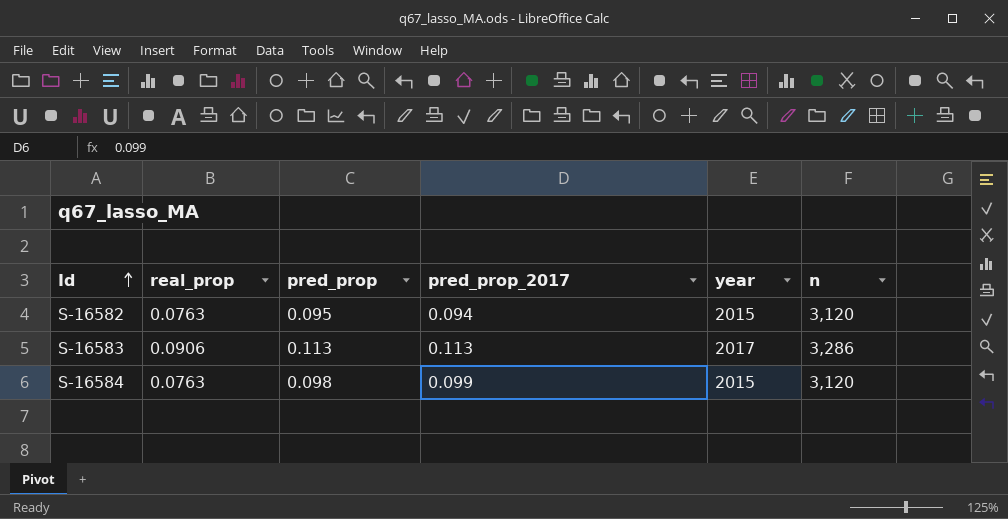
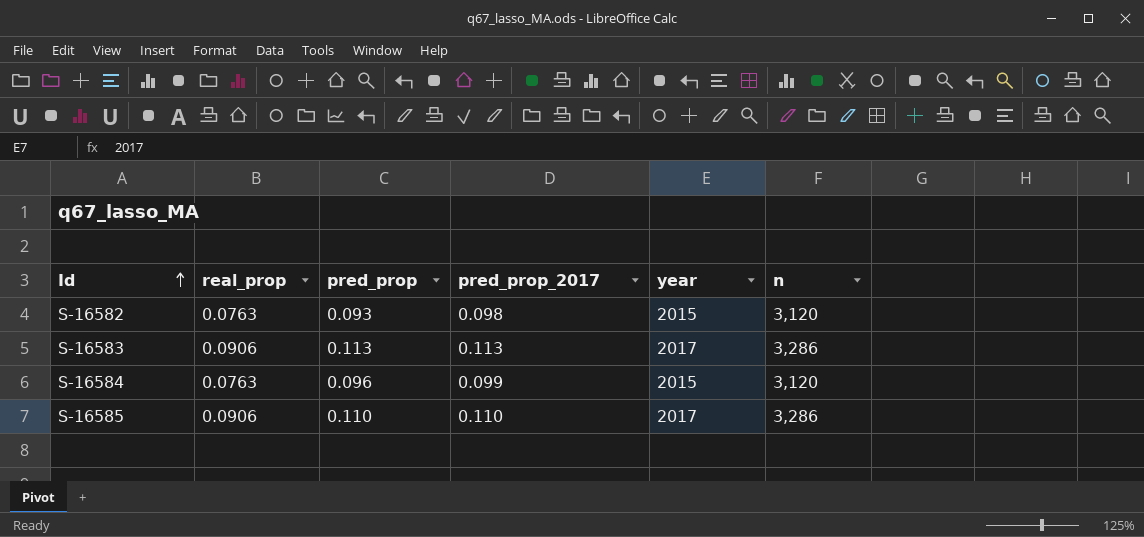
S-16582 | pred_prop: 0.095 -> 0.093
S-16582 | pred_prop_2017: 0.094 -> 0.098
S-16584 | pred_prop: 0.098 -> 0.096
row S-16585: none -> 0.0906 | 0.110 | 0.110 | 2017 | 3,286

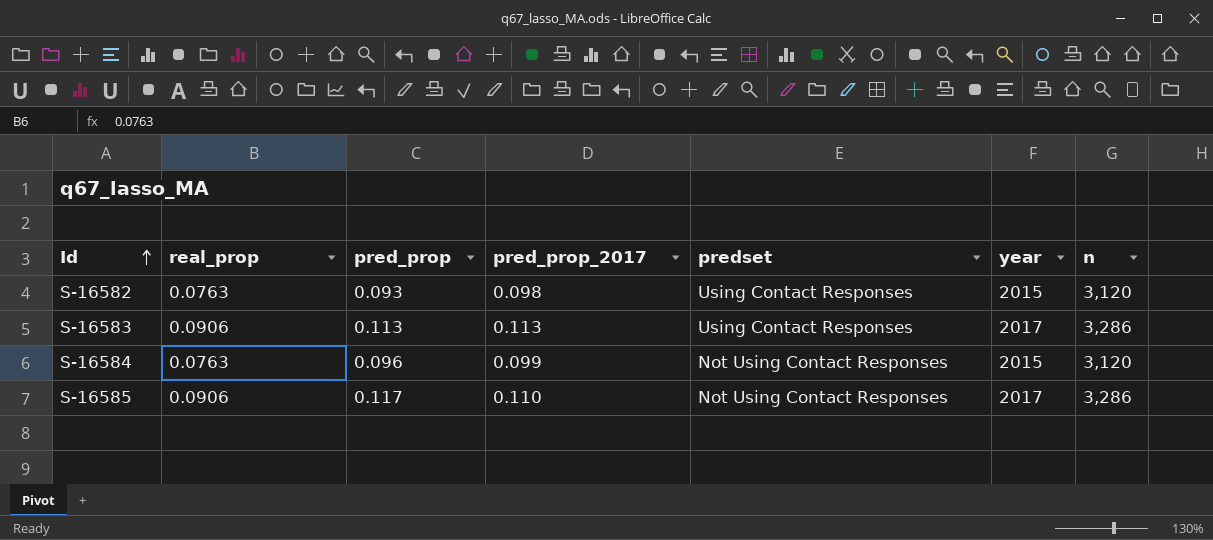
column predset | position: none -> 5
S-16585 | pred_prop: 0.110 -> 0.117

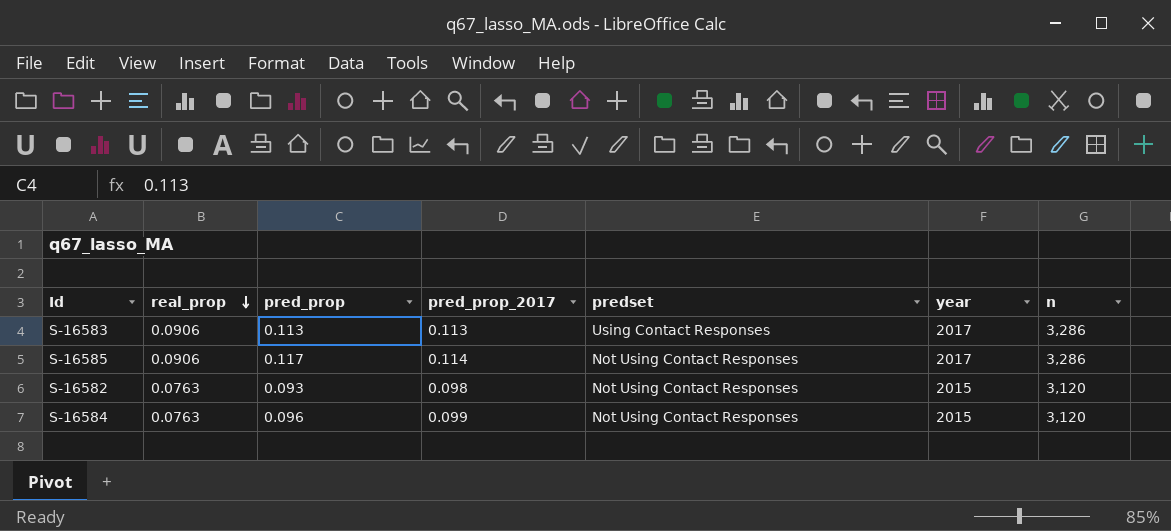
row order: Id ascending -> real_prop descending
S-16585 | pred_prop_2017: 0.110 -> 0.114
S-16582 | predset: Using Contact Responses -> Not Using Contact Responses

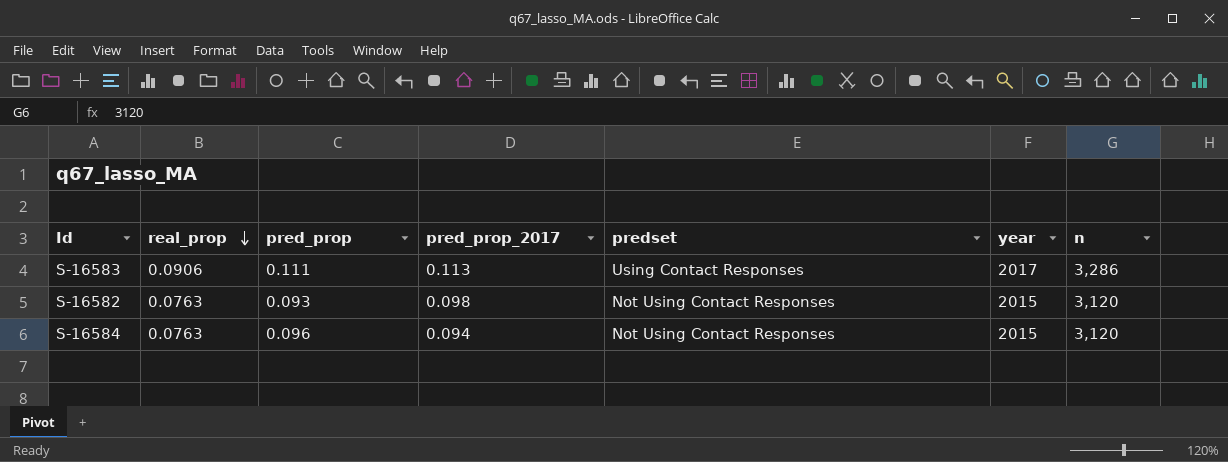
row S-16585: 0.0906 | 0.117 | 0.114 | Not Using Contact Responses | 2017 | 3,286 -> none
S-16583 | pred_prop: 0.113 -> 0.111
S-16584 | pred_prop_2017: 0.099 -> 0.094

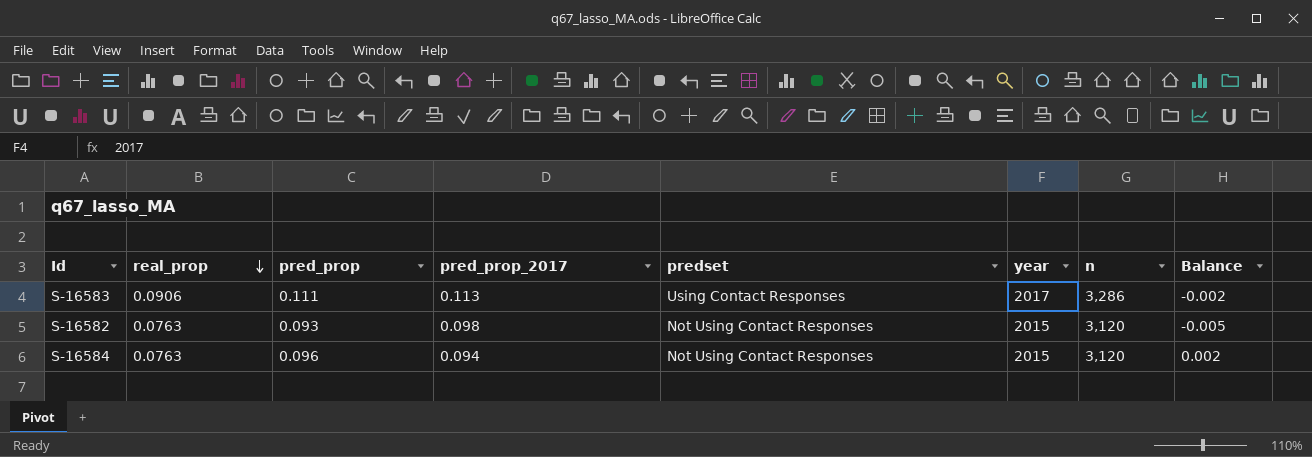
column Balance | formula: none -> [pred_prop] - [pred_prop_2017]

